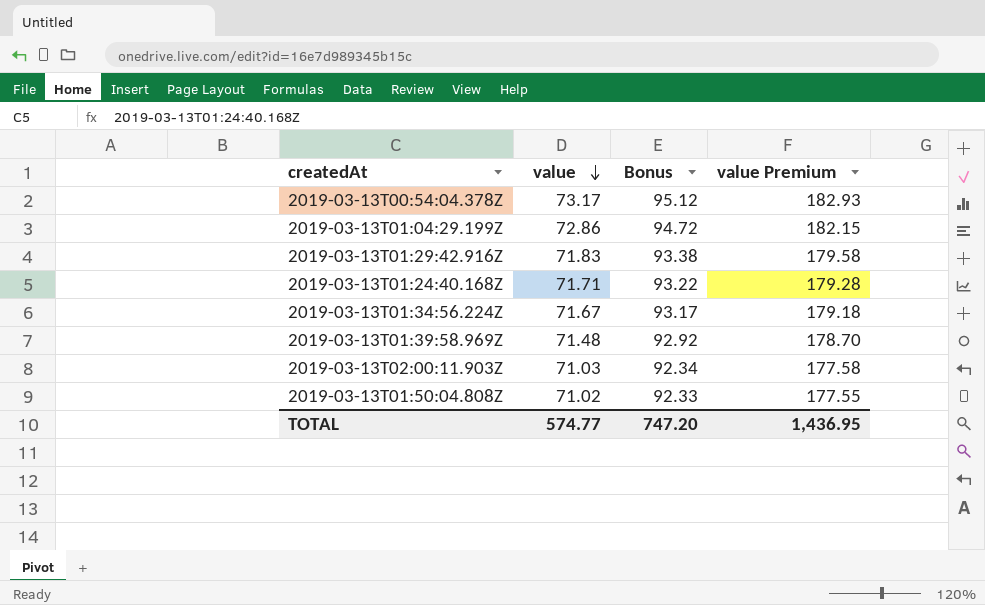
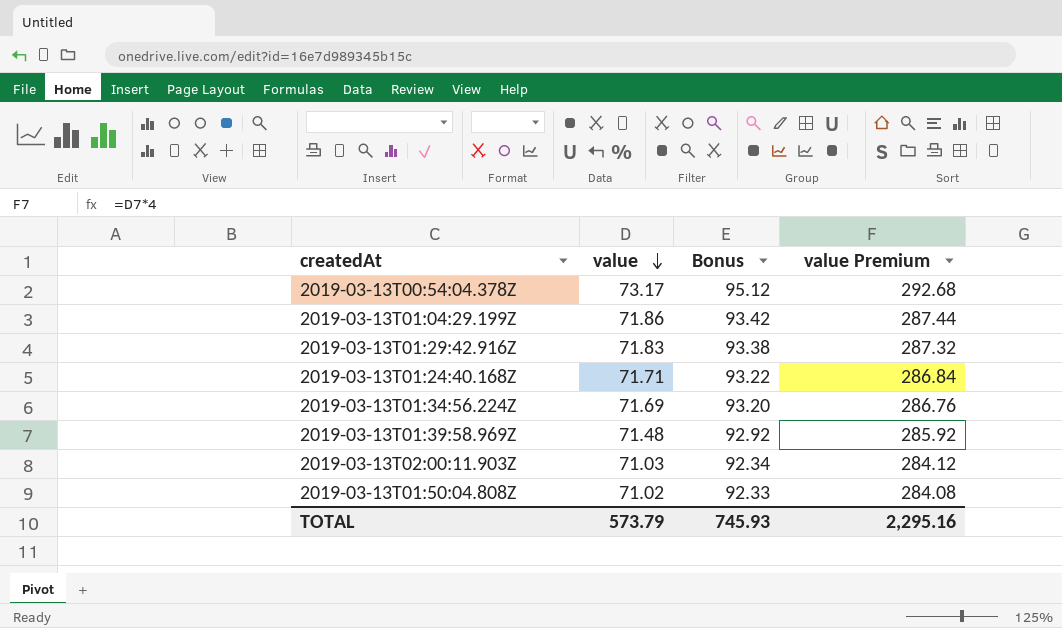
column value Premium | formula: [value] * 2.5 -> [value] * 4
2019-03-13T01:04:29.199Z | value: 72.86 -> 71.86
2019-03-13T01:04:29.199Z | Bonus: 94.72 -> 93.42
2019-03-13T01:34:56.224Z | value: 71.67 -> 71.69
2019-03-13T01:34:56.224Z | Bonus: 93.17 -> 93.20
TOTAL | value: 574.77 -> 573.79
TOTAL | Bonus: 747.20 -> 745.93
TOTAL | value Premium: 1,436.95 -> 2,295.16

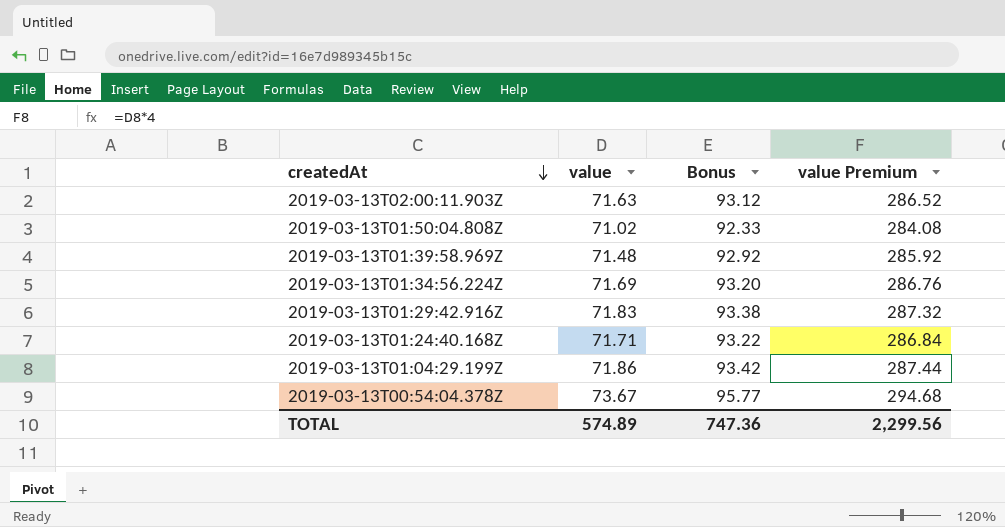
row order: value descending -> createdAt descending
2019-03-13T02:00:11.903Z | value: 71.03 -> 71.63
2019-03-13T02:00:11.903Z | Bonus: 92.34 -> 93.12
2019-03-13T02:00:11.903Z | value Premium: 284.12 -> 286.52
2019-03-13T00:54:04.378Z | value: 73.17 -> 73.67
2019-03-13T00:54:04.378Z | Bonus: 95.12 -> 95.77
2019-03-13T00:54:04.378Z | value Premium: 292.68 -> 294.68
TOTAL | value: 573.79 -> 574.89
TOTAL | Bonus: 745.93 -> 747.36
TOTAL | value Premium: 2,295.16 -> 2,299.56

